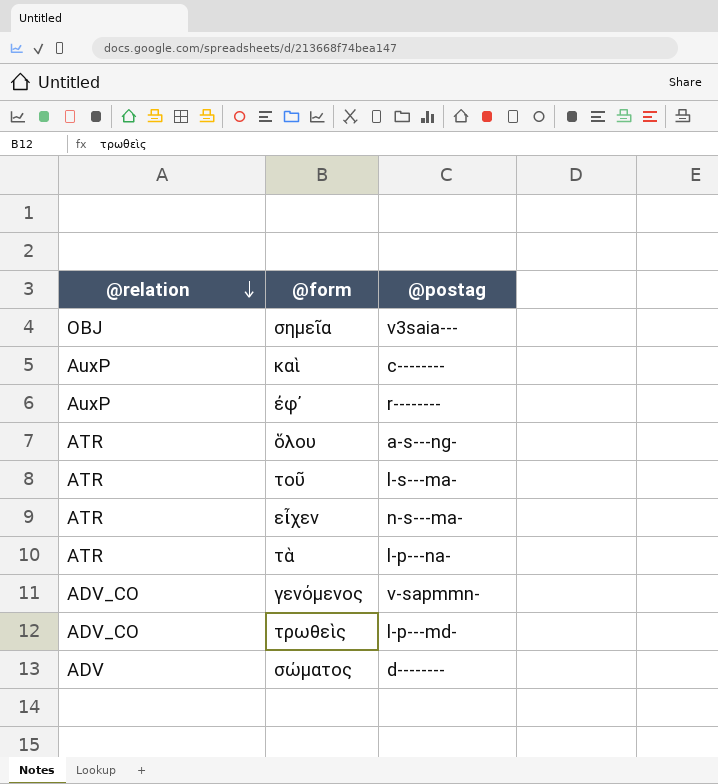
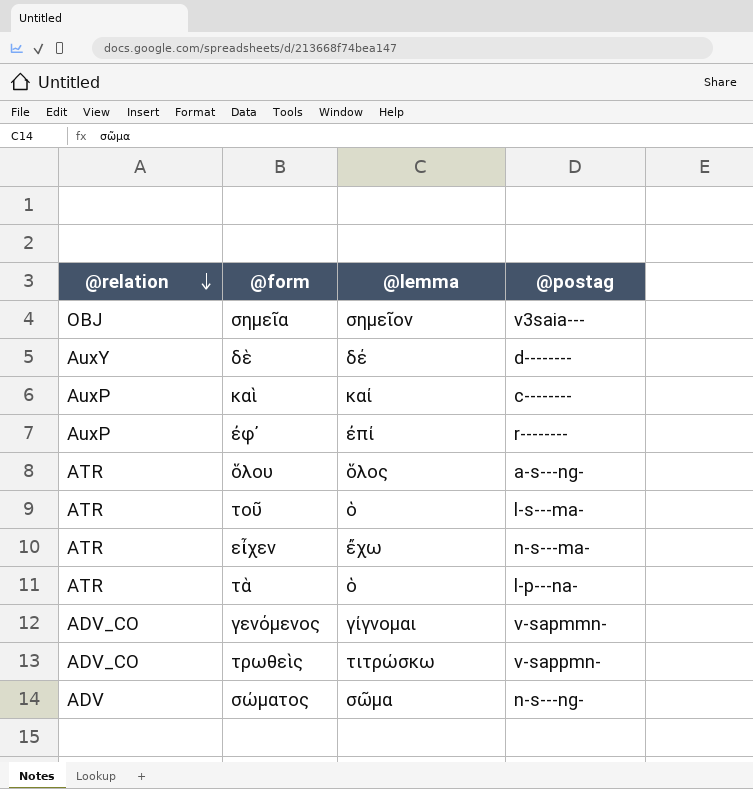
column @lemma | position: none -> 3
row δὲ: none -> AuxY | δέ | d--------
τρωθεὶς | @postag: l-p---md- -> v-sappmn-
σώματος | @postag: d-------- -> n-s---ng-

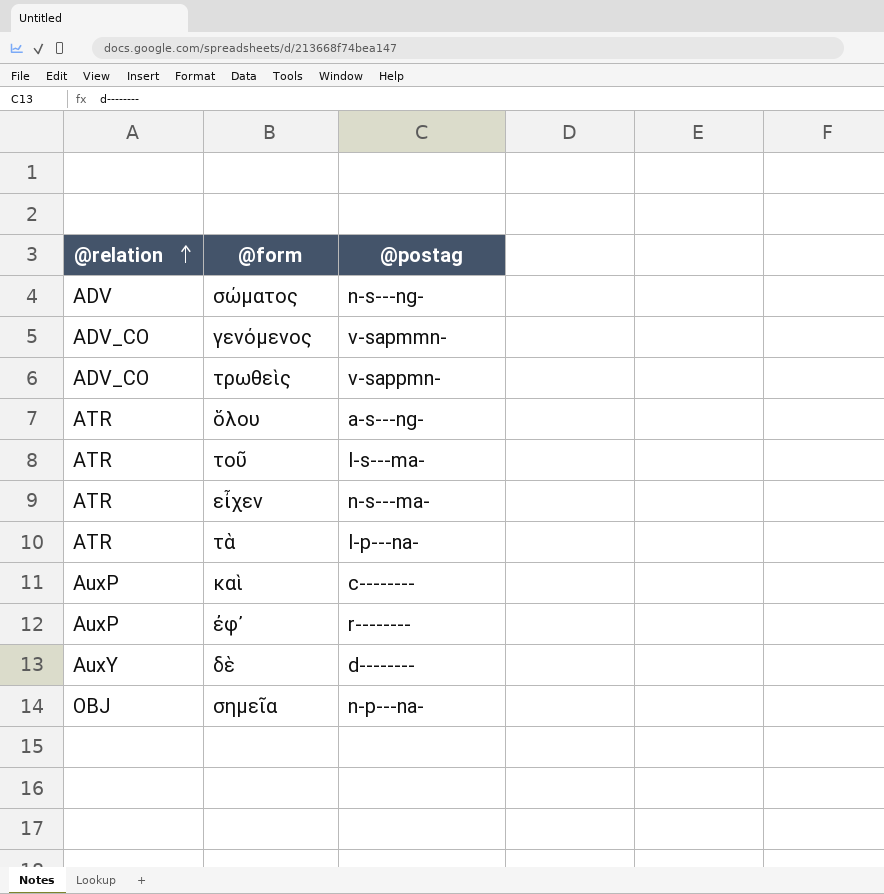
row order: @relation descending -> @relation ascending
column @lemma | position: 3 -> none
σημεῖα | @postag: v3saia--- -> n-p---na-

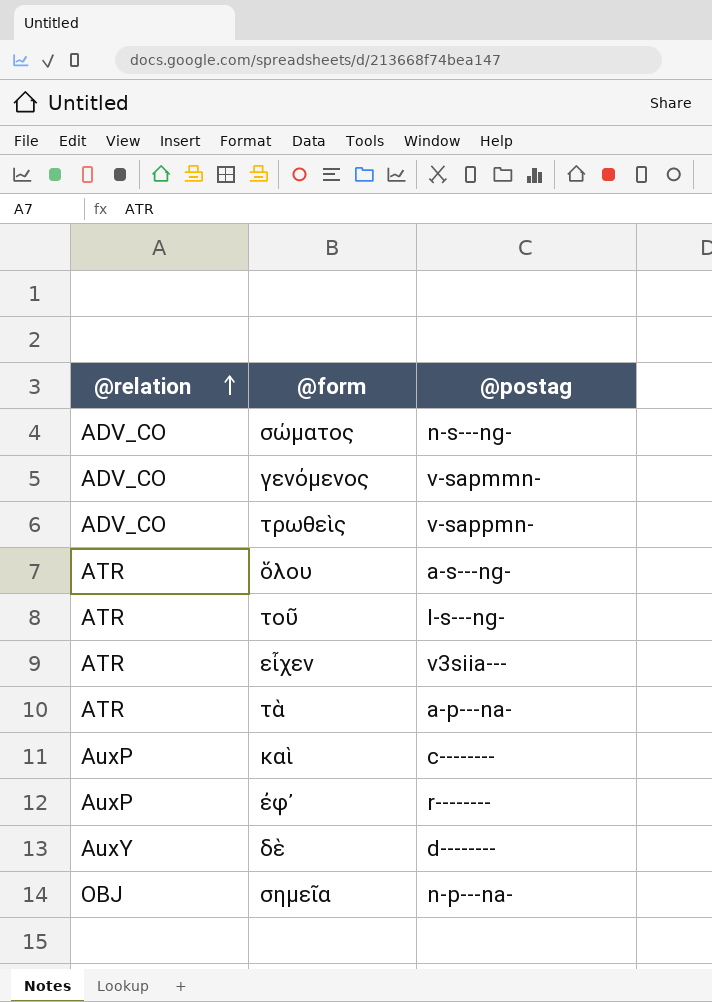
σώματος | @relation: ADV -> ADV_CO
τοῦ | @postag: l-s---ma- -> l-s---ng-
εἶχεν | @postag: n-s---ma- -> v3siia---
τὰ | @postag: l-p---na- -> a-p---na-

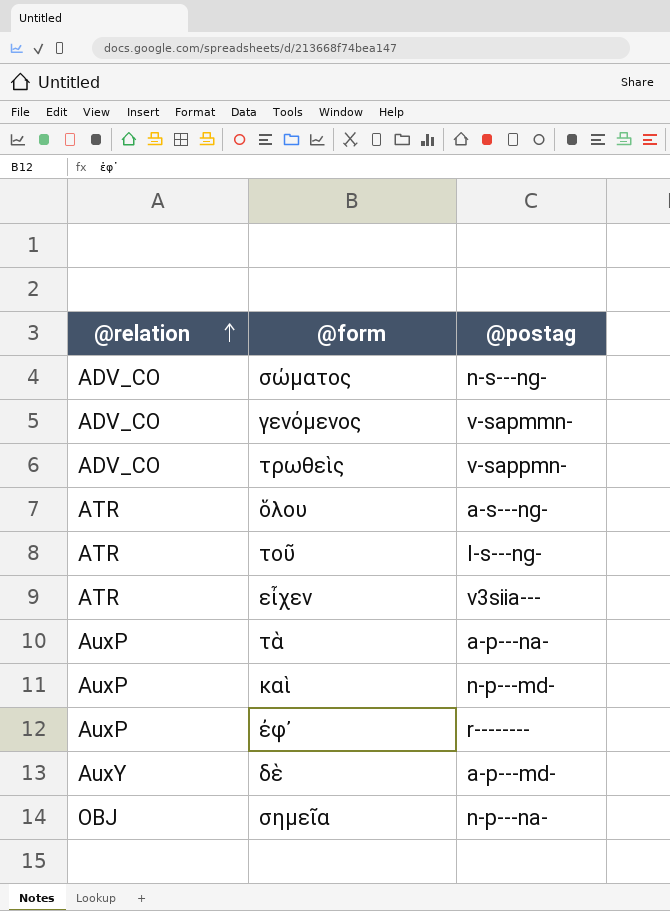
τὰ | @relation: ATR -> AuxP
καὶ | @postag: c-------- -> n-p---md-
δὲ | @postag: d-------- -> a-p---md-

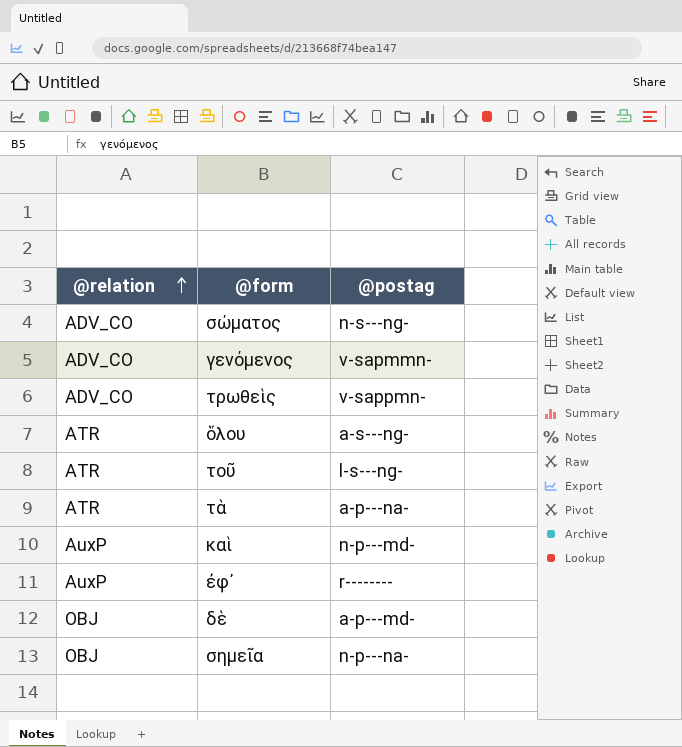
row εἶχεν: ATR | v3siia--- -> none
τὰ | @relation: AuxP -> ATR
δὲ | @relation: AuxY -> OBJ

